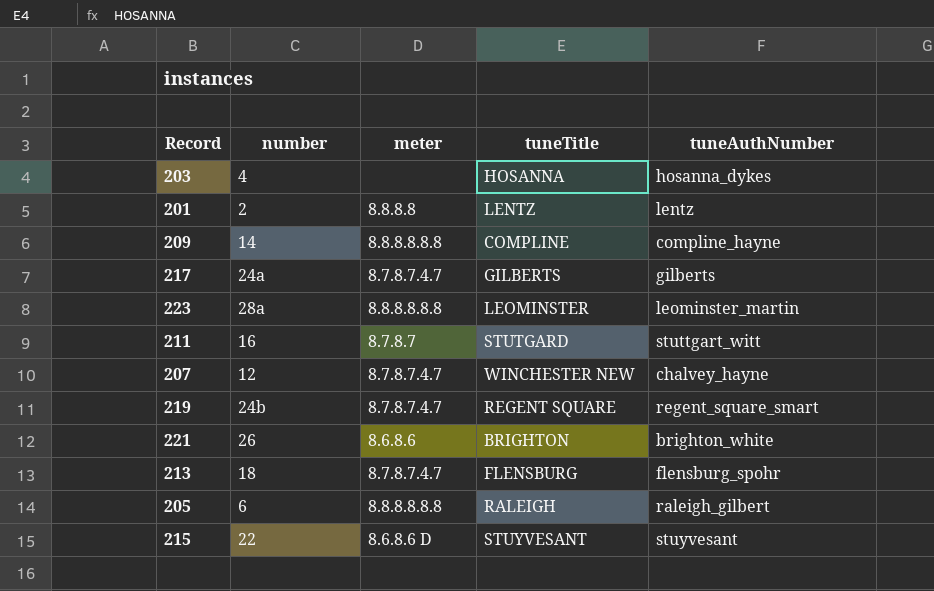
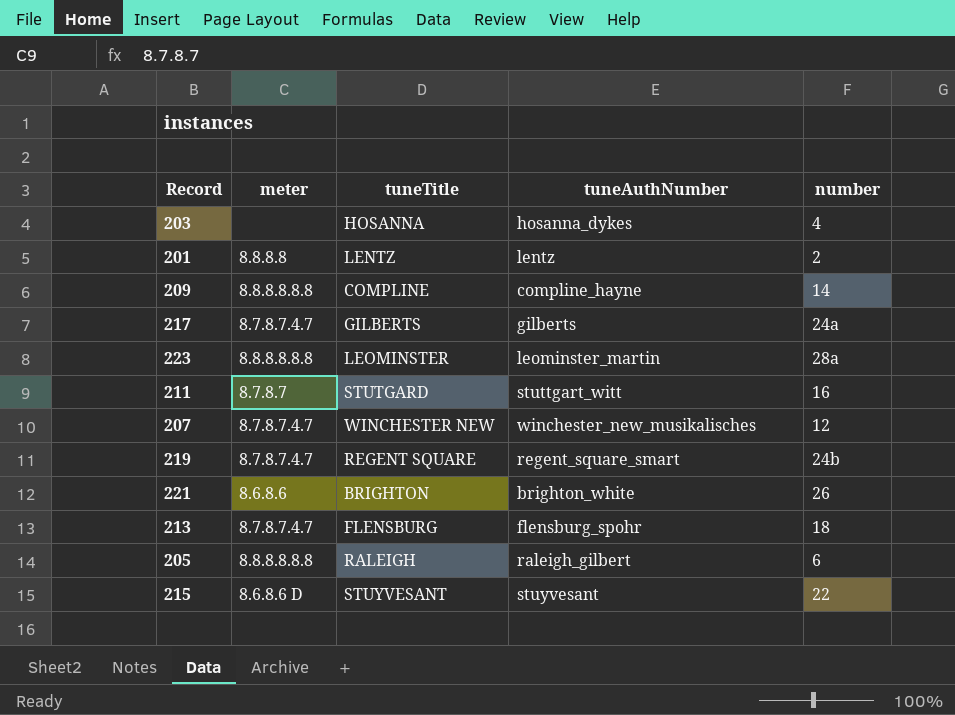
column number | position: 2 -> 5
207 | tuneAuthNumber: chalvey_hayne -> winchester_new_musikalisches

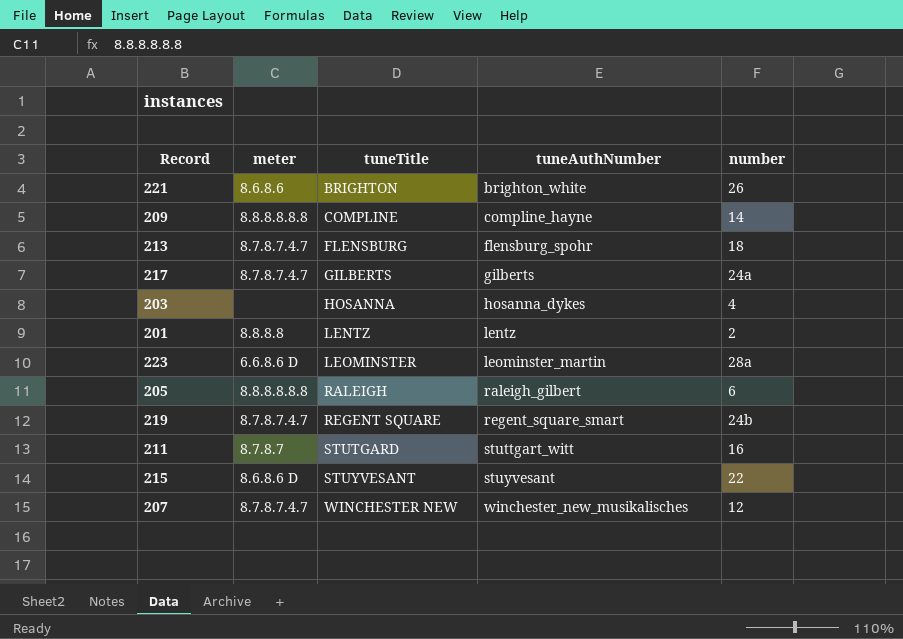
row order: none -> tuneTitle ascending
223 | meter: 8.8.8.8.8.8 -> 6.6.8.6 D

